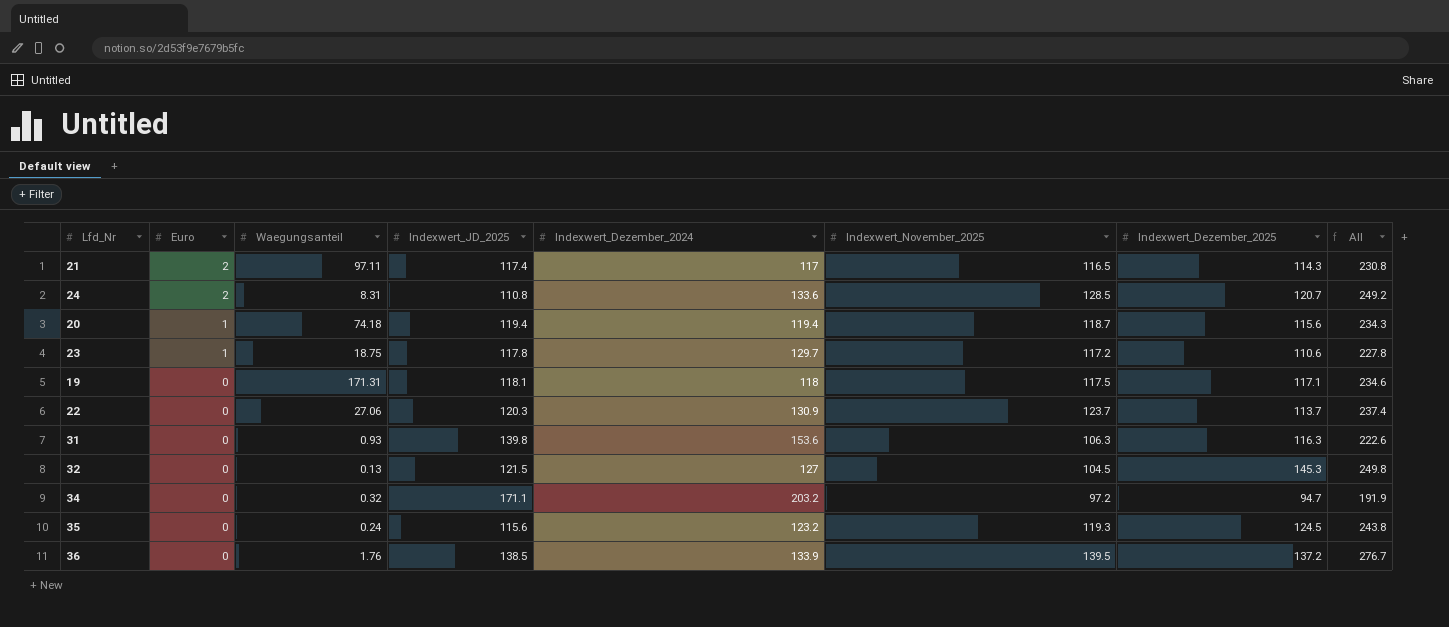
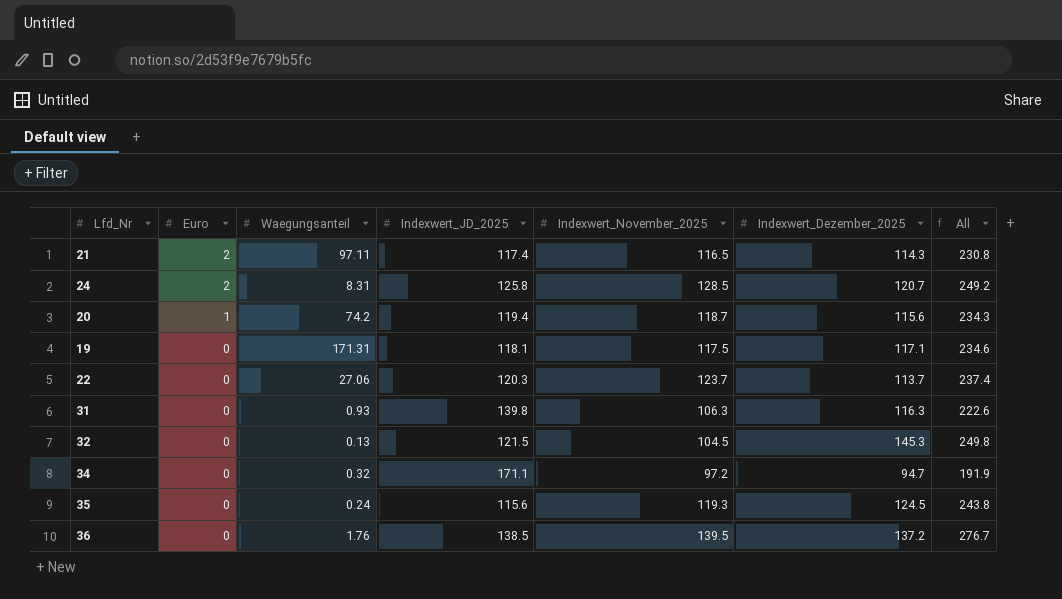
column Indexwert_Dezember_2024 | position: 5 -> none
row 23: 1 | 18.75 | 117.8 | 129.7 | 117.2 | 110.6 | 227.8 -> none
24 | Indexwert_JD_2025: 110.8 -> 125.8
20 | Waegungsanteil: 74.18 -> 74.2

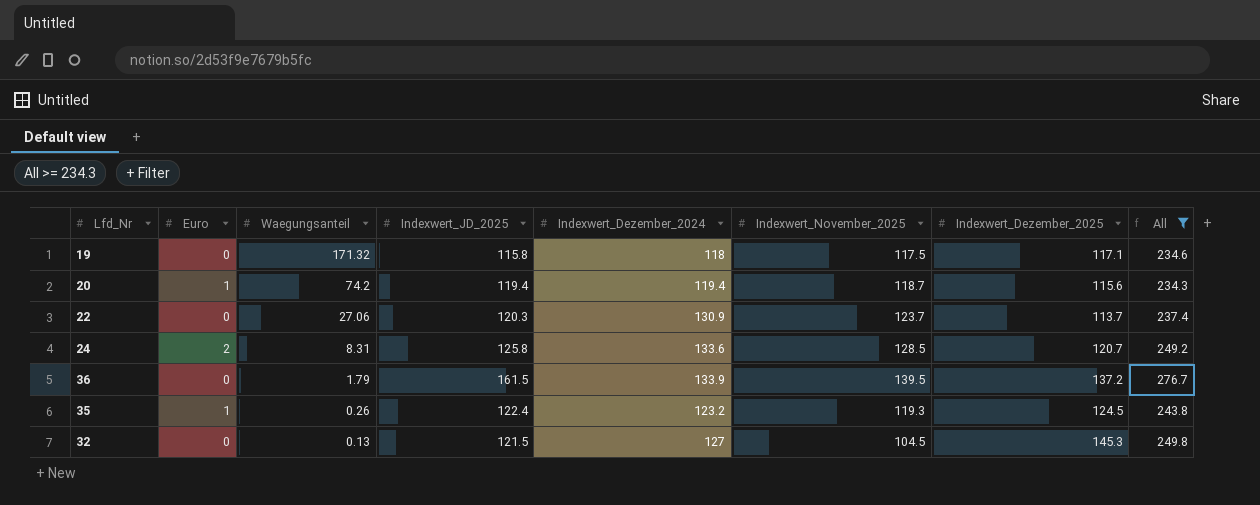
filter: none -> All >= 234.3
row order: Euro descending -> Waegungsanteil descending
column Indexwert_Dezember_2024 | position: none -> 5
19 | Waegungsanteil: 171.31 -> 171.32
19 | Indexwert_JD_2025: 118.1 -> 115.8
36 | Waegungsanteil: 1.76 -> 1.79
36 | Indexwert_JD_2025: 138.5 -> 161.5
35 | Euro: 0 -> 1
35 | Waegungsanteil: 0.24 -> 0.26
35 | Indexwert_JD_2025: 115.6 -> 122.4

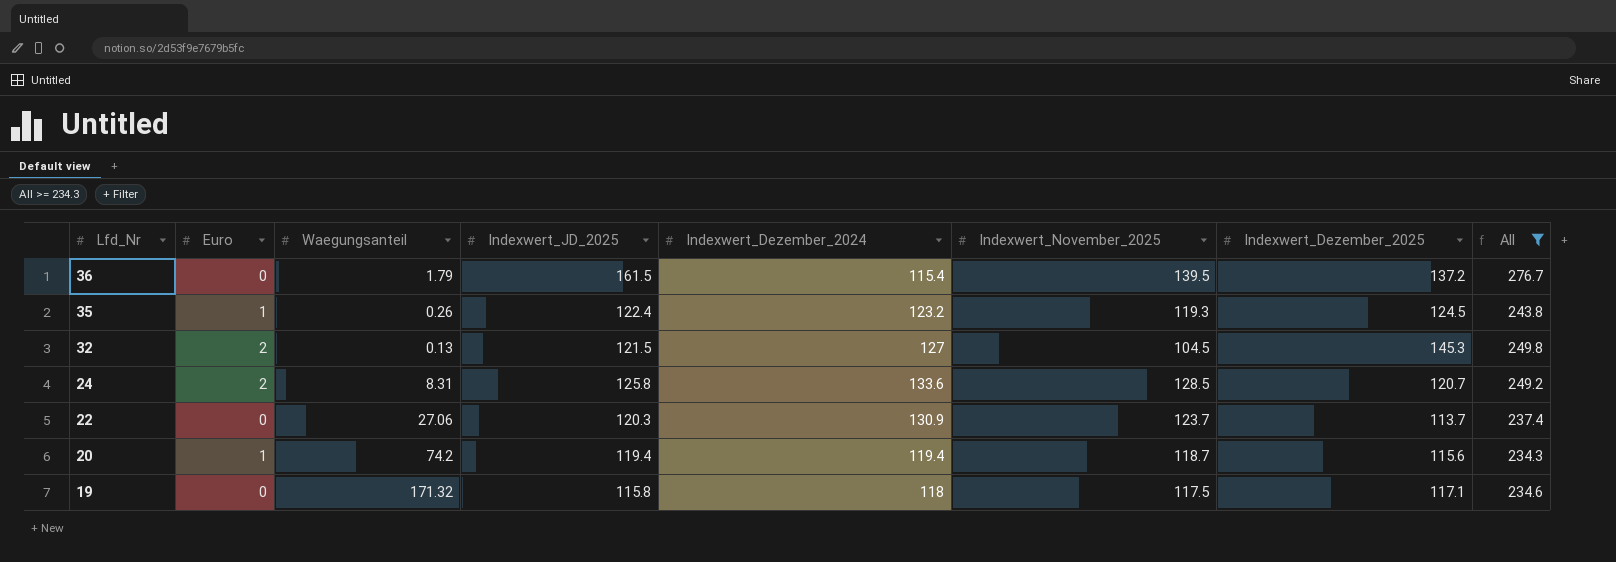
row order: Waegungsanteil descending -> Lfd_Nr descending
36 | Indexwert_Dezember_2024: 133.9 -> 115.4
32 | Euro: 0 -> 2

